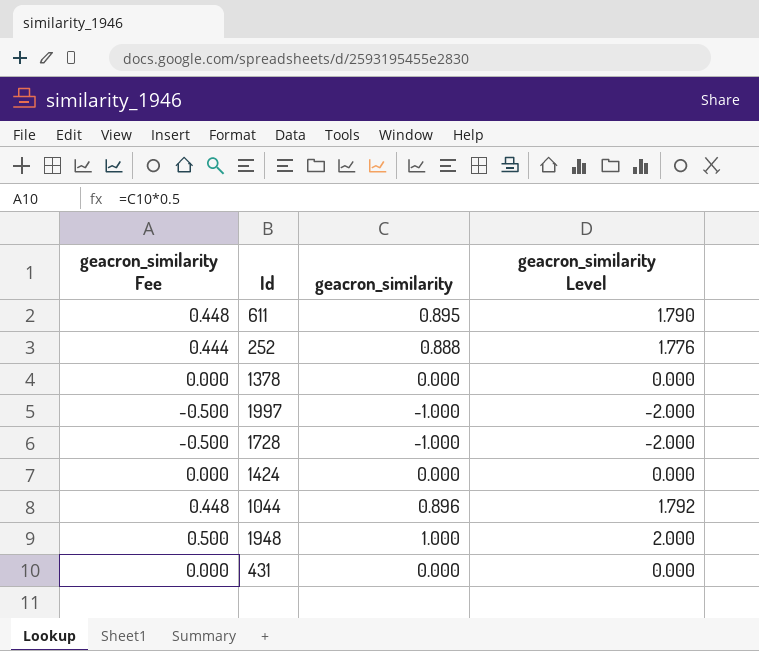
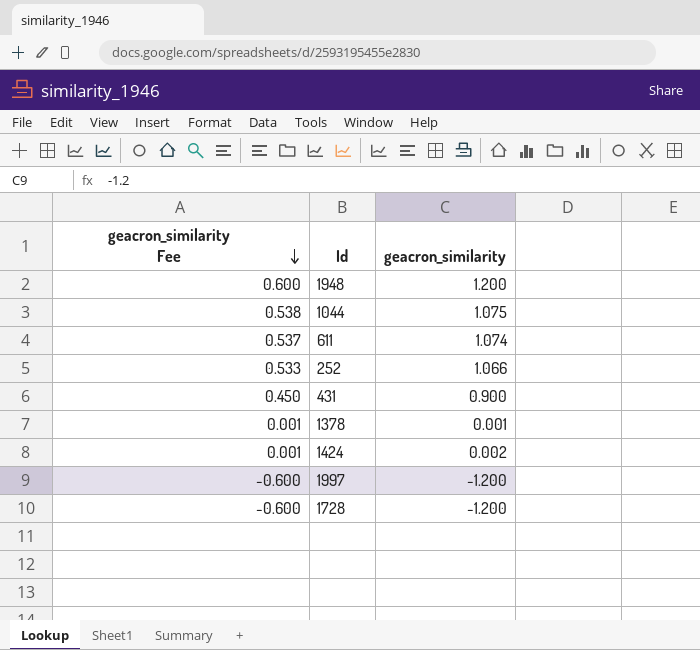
row order: none -> geacron_similarity Fee descending
column geacron_similarity Level | formula: [geacron_similarity] * 2 -> none
1948 | geacron_similarity Fee: 0.500 -> 0.600
1948 | geacron_similarity: 1.000 -> 1.200
1044 | geacron_similarity Fee: 0.448 -> 0.538
1044 | geacron_similarity: 0.896 -> 1.075
611 | geacron_similarity Fee: 0.448 -> 0.537
611 | geacron_similarity: 0.895 -> 1.074
252 | geacron_similarity Fee: 0.444 -> 0.533
252 | geacron_similarity: 0.888 -> 1.066
431 | geacron_similarity Fee: 0.000 -> 0.450
431 | geacron_similarity: 0.000 -> 0.900
1378 | geacron_similarity Fee: 0.000 -> 0.001
1378 | geacron_similarity: 0.000 -> 0.001
1424 | geacron_similarity Fee: 0.000 -> 0.001
1424 | geacron_similarity: 0.000 -> 0.002
1997 | geacron_similarity Fee: -0.500 -> -0.600
1997 | geacron_similarity: -1.000 -> -1.200
1728 | geacron_similarity Fee: -0.500 -> -0.600
1728 | geacron_similarity: -1.000 -> -1.200

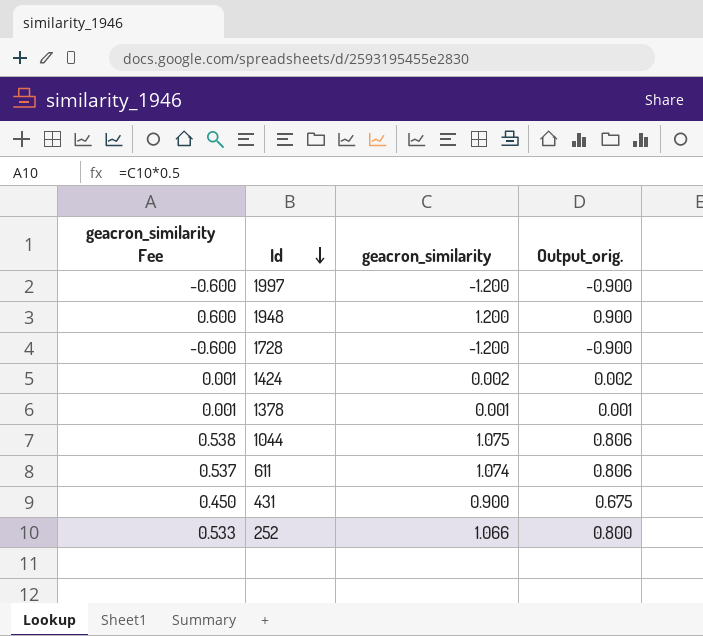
row order: geacron_similarity Fee descending -> Id descending
column Output_orig. | formula: none -> [geacron_similarity] * 0.75

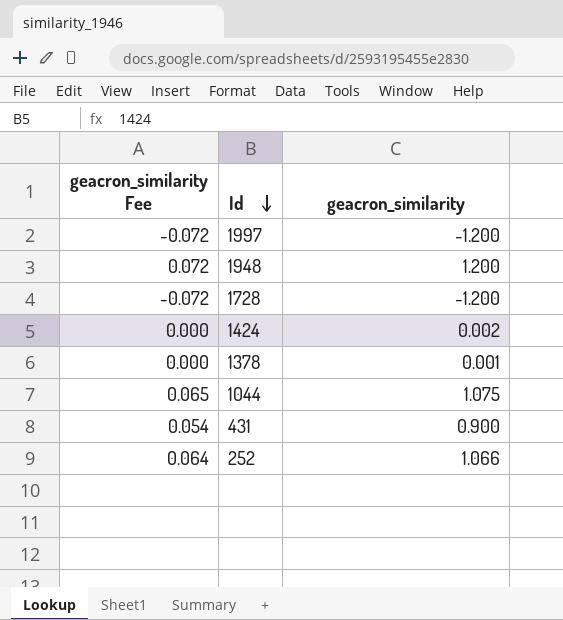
column Output_orig. | formula: [geacron_similarity] * 0.75 -> none
column geacron_similarity Fee | formula: [geacron_similarity] * 0.5 -> [geacron_similarity] * 0.06
row 611: 0.537 | 1.074 | 0.806 -> none

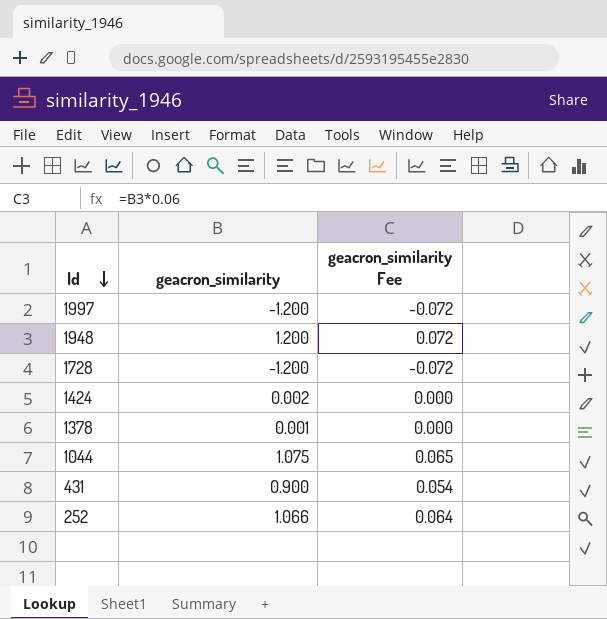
column geacron_similarity Fee | position: 1 -> 3

